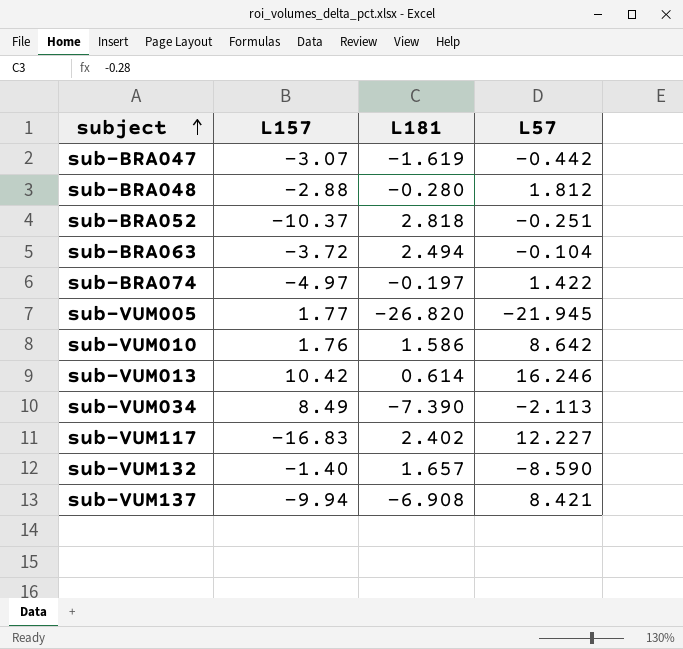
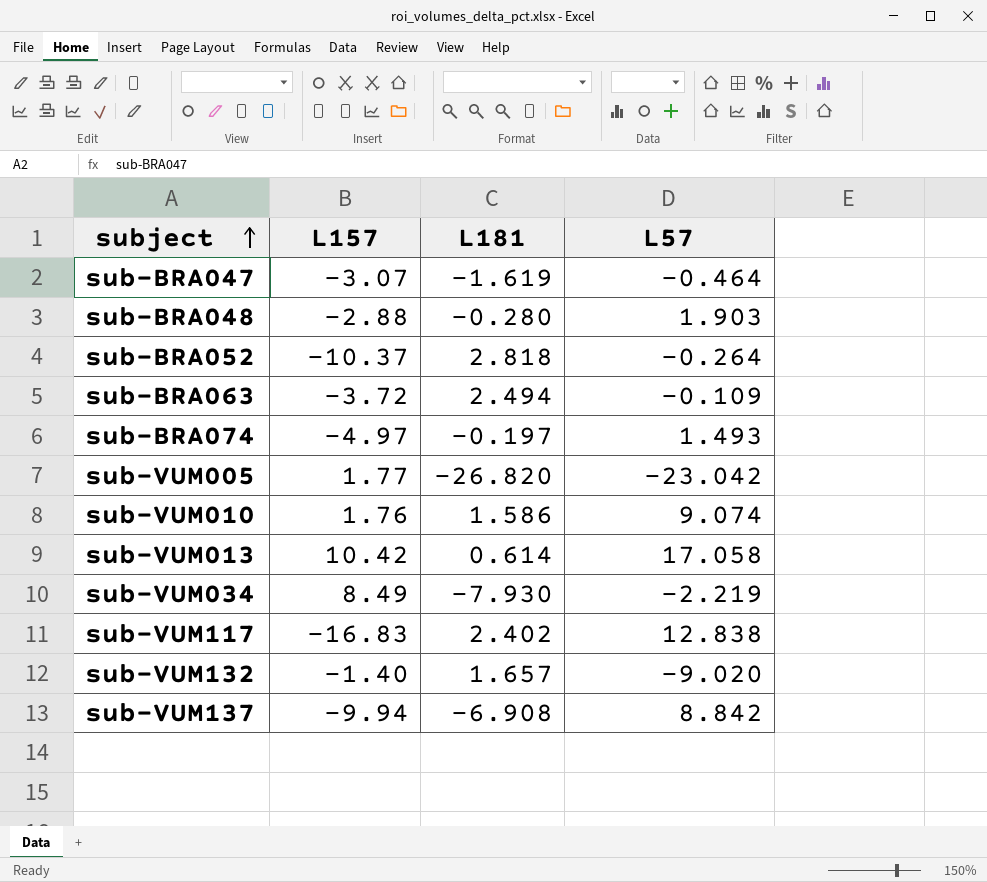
sub-BRA047 | L57: -0.442 -> -0.464
sub-BRA048 | L57: 1.812 -> 1.903
sub-BRA052 | L57: -0.251 -> -0.264
sub-BRA063 | L57: -0.104 -> -0.109
sub-BRA074 | L57: 1.422 -> 1.493
sub-VUM005 | L57: -21.945 -> -23.042
sub-VUM010 | L57: 8.642 -> 9.074
sub-VUM013 | L57: 16.246 -> 17.058
sub-VUM034 | L181: -7.390 -> -7.930
sub-VUM034 | L57: -2.113 -> -2.219
sub-VUM117 | L57: 12.227 -> 12.838
sub-VUM132 | L57: -8.590 -> -9.020
sub-VUM137 | L57: 8.421 -> 8.842

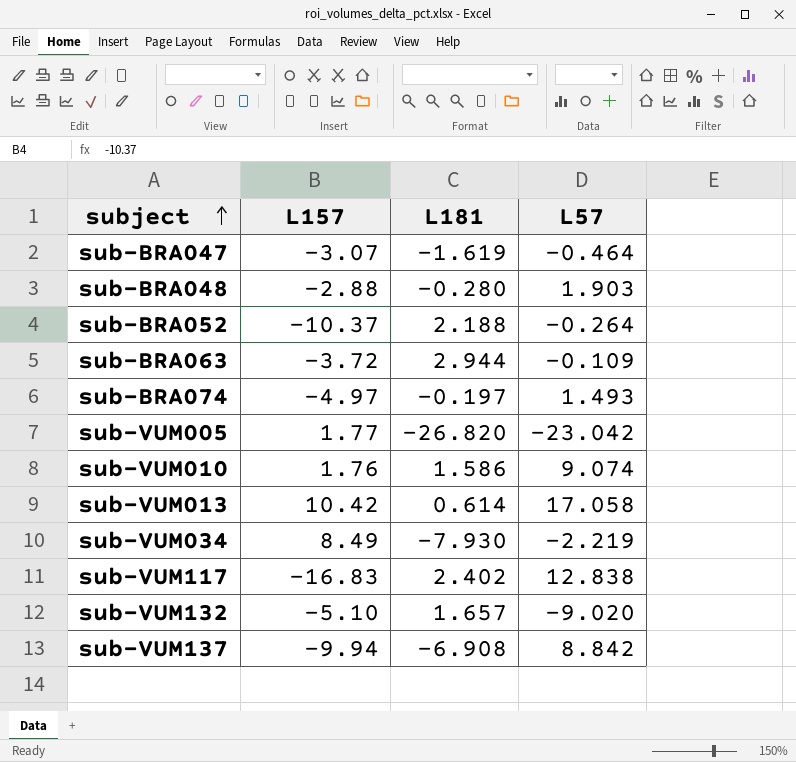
sub-BRA052 | L181: 2.818 -> 2.188
sub-BRA063 | L181: 2.494 -> 2.944
sub-VUM132 | L157: -1.40 -> -5.10

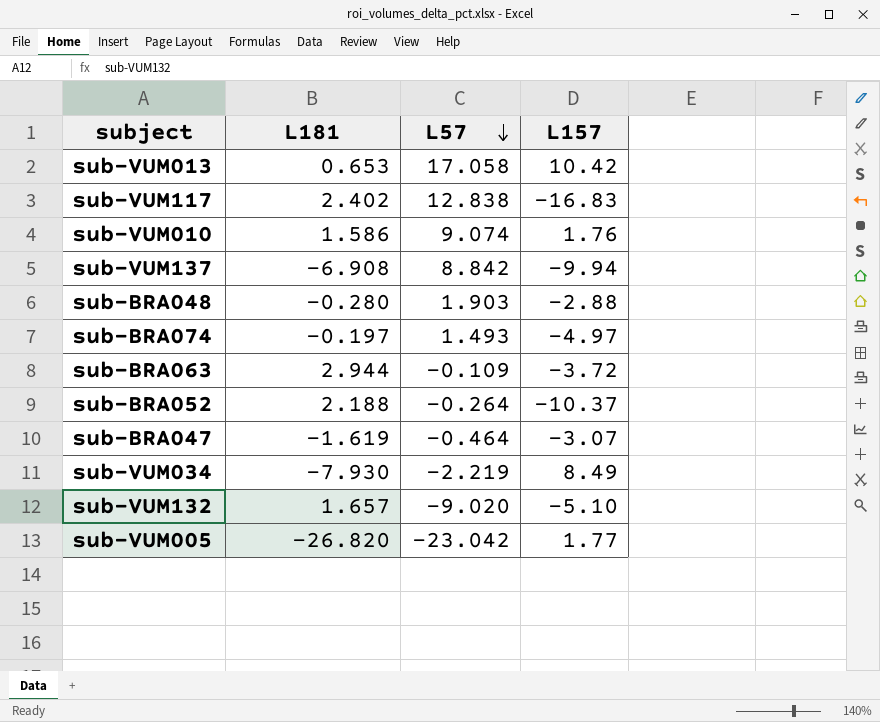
row order: subject ascending -> L57 descending
column L157 | position: 2 -> 4
sub-VUM013 | L181: 0.614 -> 0.653

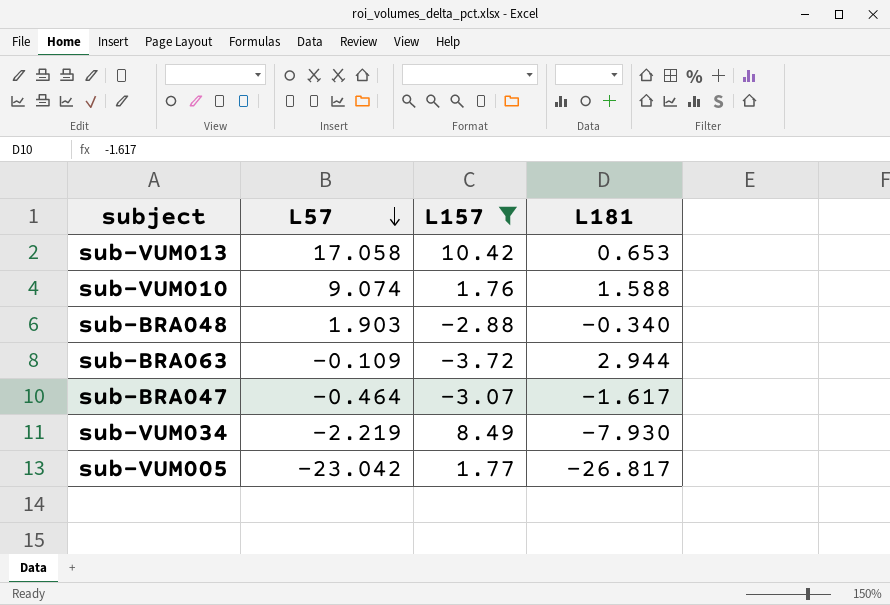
filter: none -> L157 >= -3.72
column L181 | position: 2 -> 4
sub-VUM010 | L181: 1.586 -> 1.588
sub-BRA048 | L181: -0.280 -> -0.340
sub-BRA047 | L181: -1.619 -> -1.617
sub-VUM005 | L181: -26.820 -> -26.817

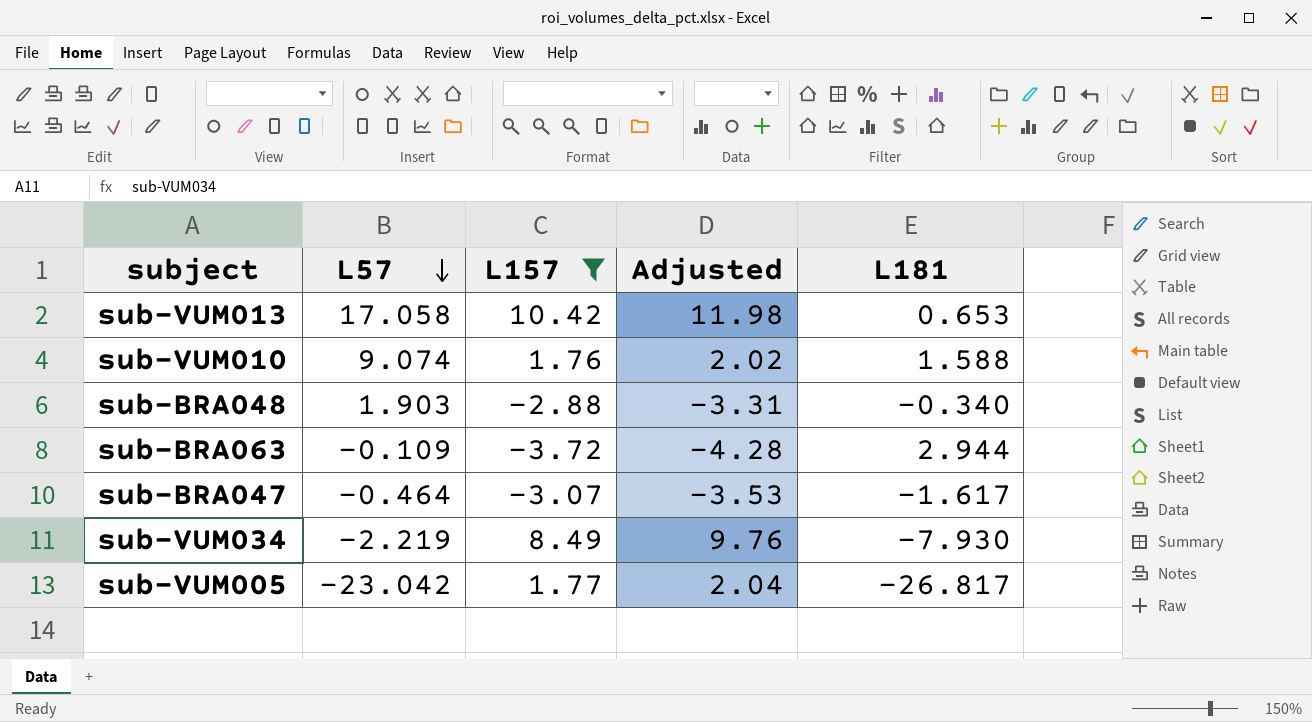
column Adjusted | formula: none -> [L157] * 1.15

